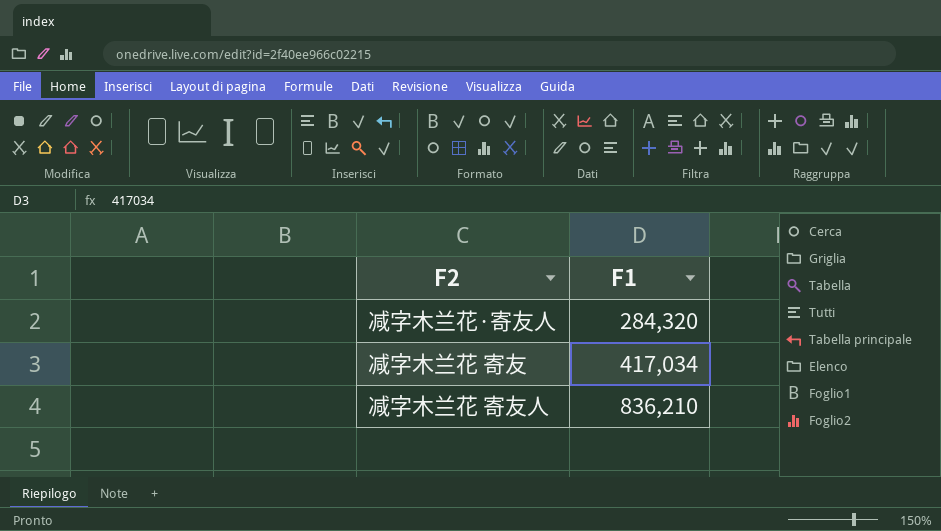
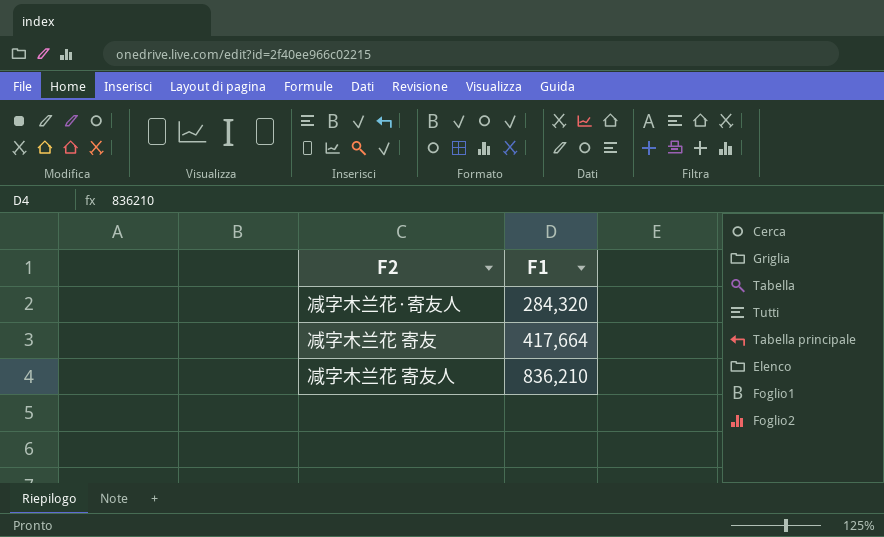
减字木兰花 寄友 | F1: 417,034 -> 417,664

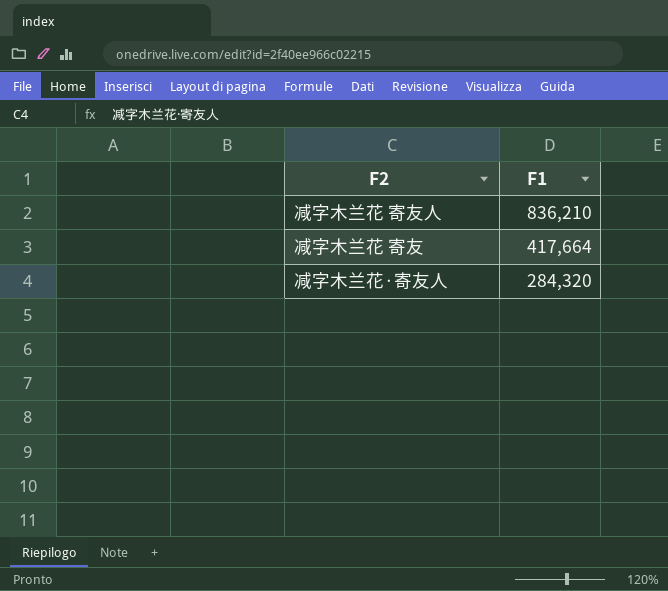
row order: F1 ascending -> F1 descending

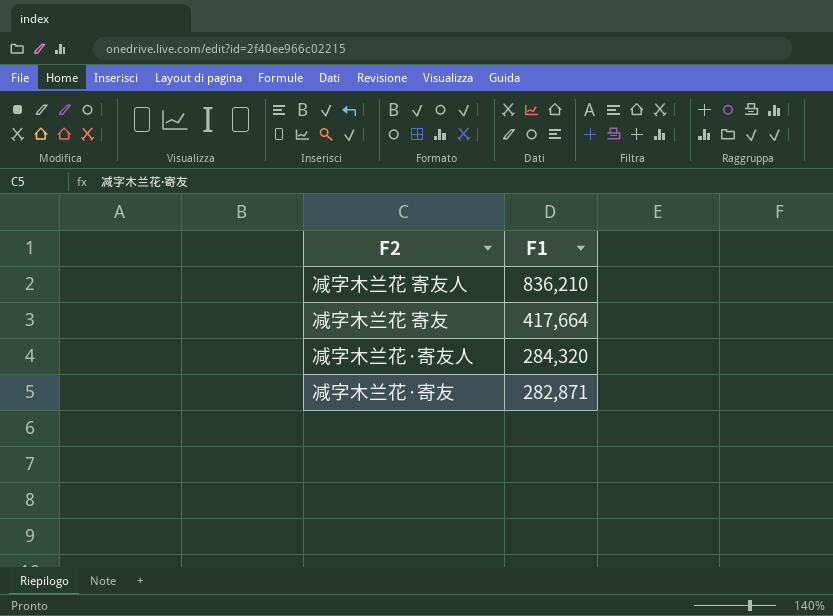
row 减字木兰花·寄友: none -> 282,871

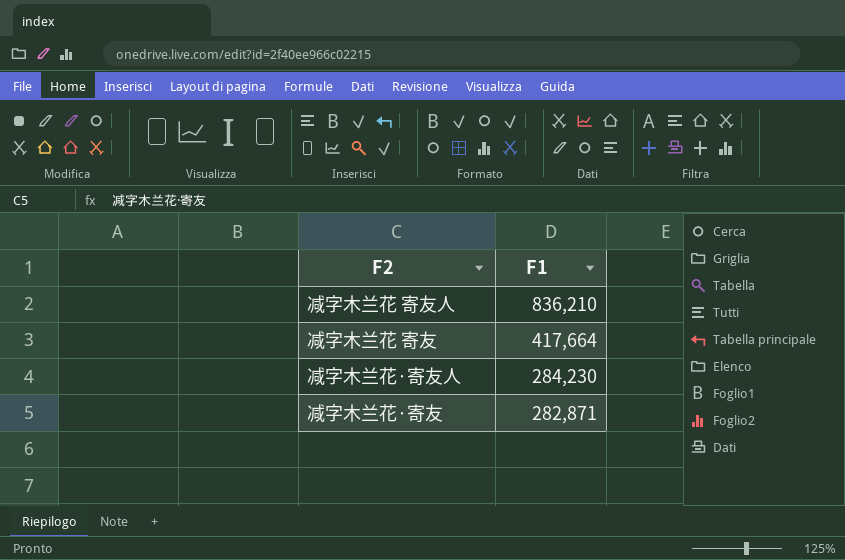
减字木兰花·寄友人 | F1: 284,320 -> 284,230

